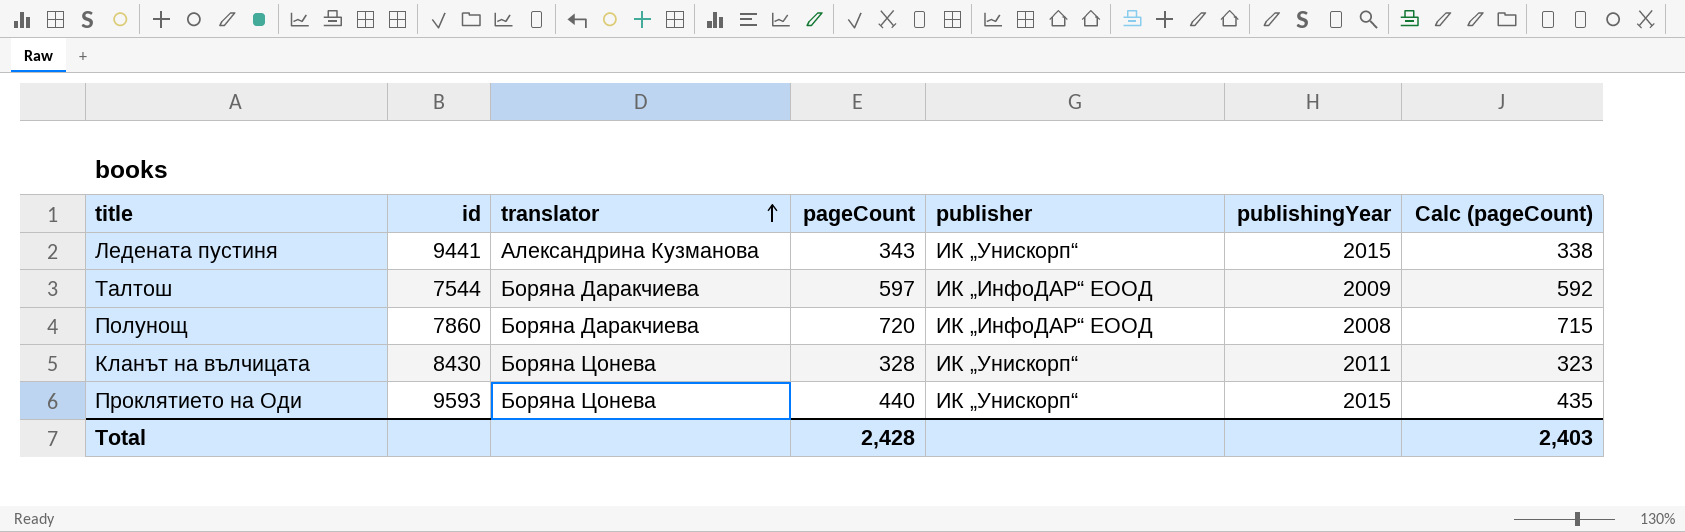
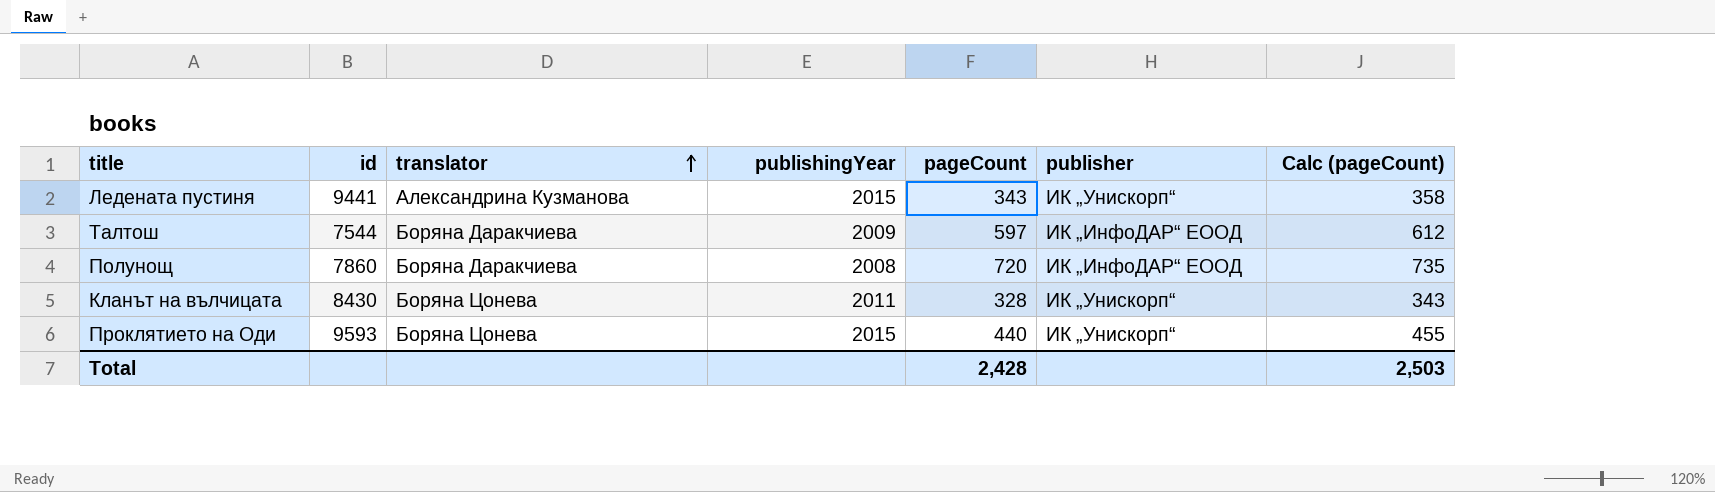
column publishingYear | position: 6 -> 4
column Calc (pageCount) | formula: [pageCount] - 5 -> [pageCount] + 15
Total | Calc (pageCount): 2,403 -> 2,503

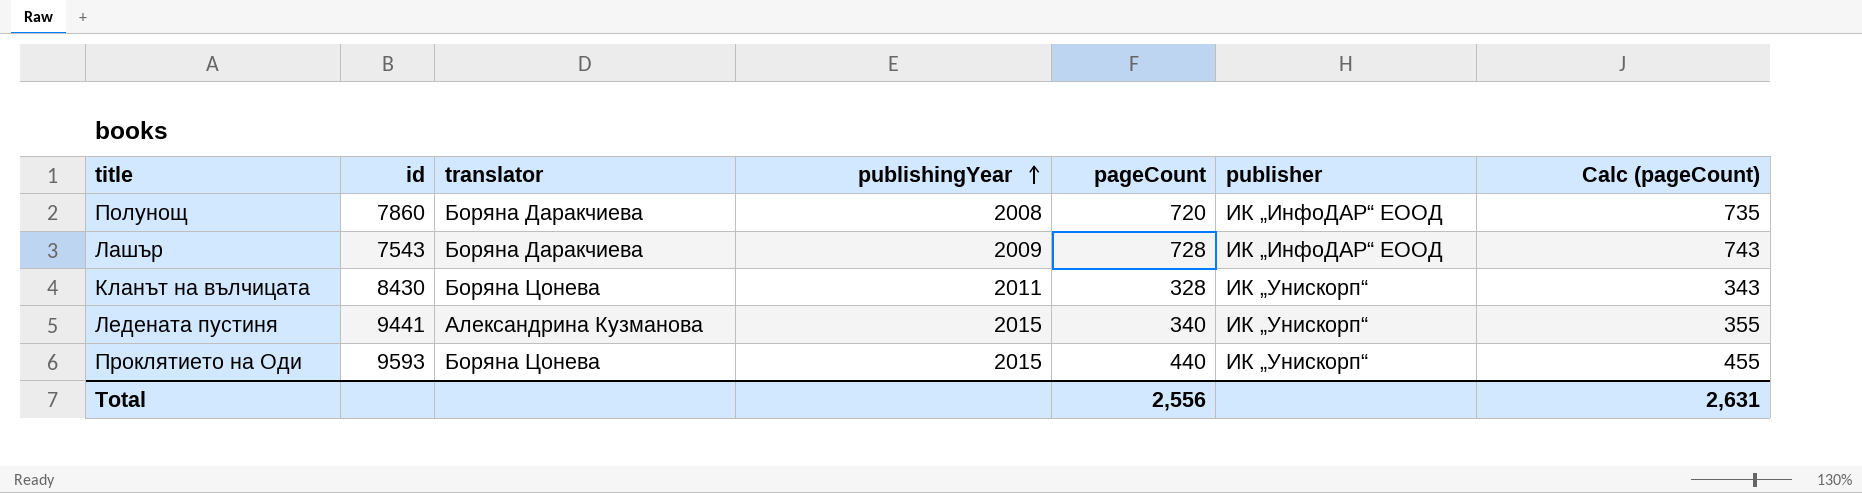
row order: translator ascending -> publishingYear ascending
row Талтош: 7544 | Боряна Даракчиева | 2009 | 597 | ИК „ИнфоДАР“ ЕООД | 612 -> none
row Лашър: none -> 7543 | Боряна Даракчиева | 2009 | 728 | ИК „ИнфоДАР“ ЕООД | 743
Ледената пустиня | pageCount: 343 -> 340
Ледената пустиня | Calc (pageCount): 358 -> 355
Total | pageCount: 2,428 -> 2,556
Total | Calc (pageCount): 2,503 -> 2,631

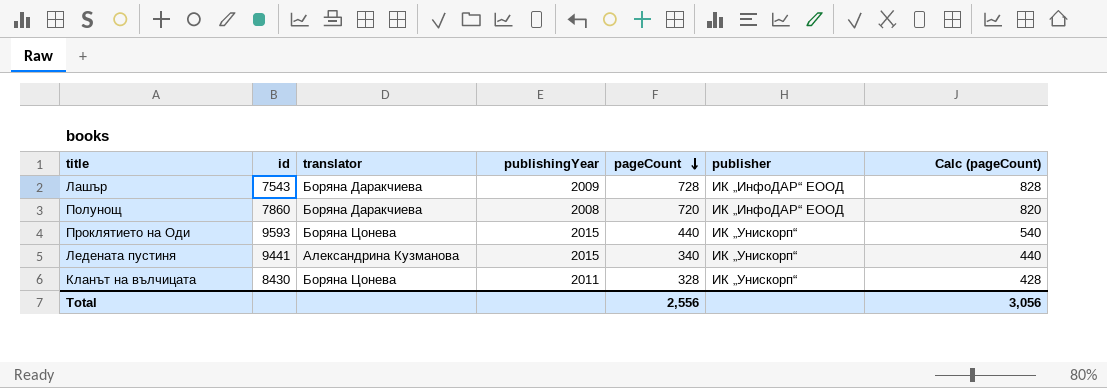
row order: publishingYear ascending -> pageCount descending
column Calc (pageCount) | formula: [pageCount] + 15 -> [pageCount] + 100
Total | Calc (pageCount): 2,631 -> 3,056

